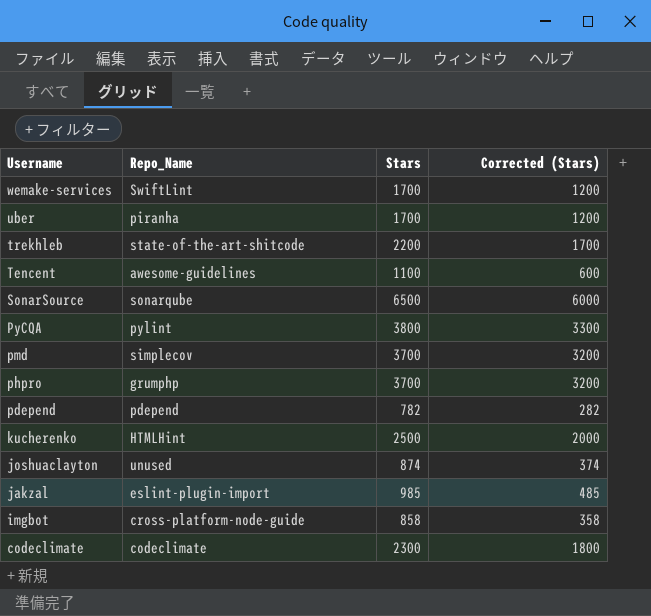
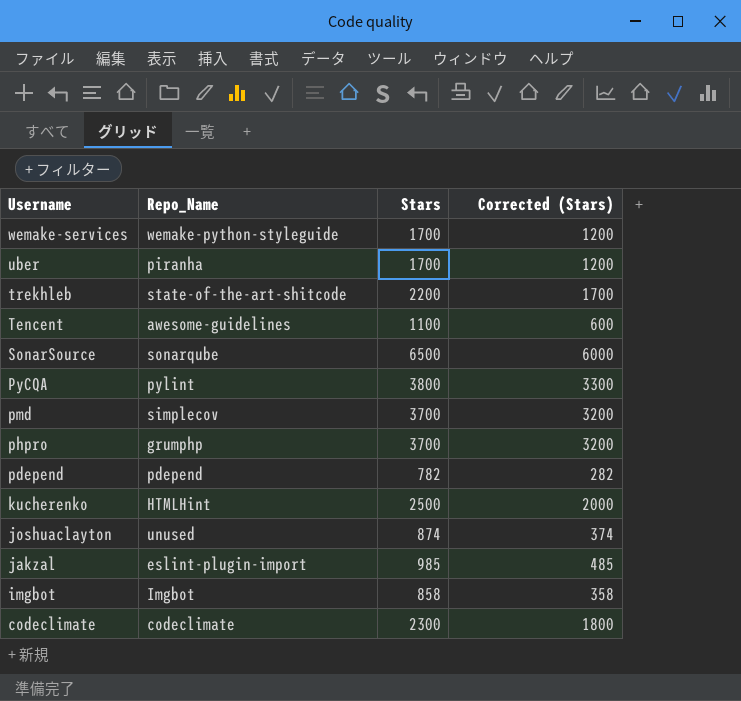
wemake-services | Repo_Name: SwiftLint -> wemake-python-styleguide
imgbot | Repo_Name: cross-platform-node-guide -> Imgbot

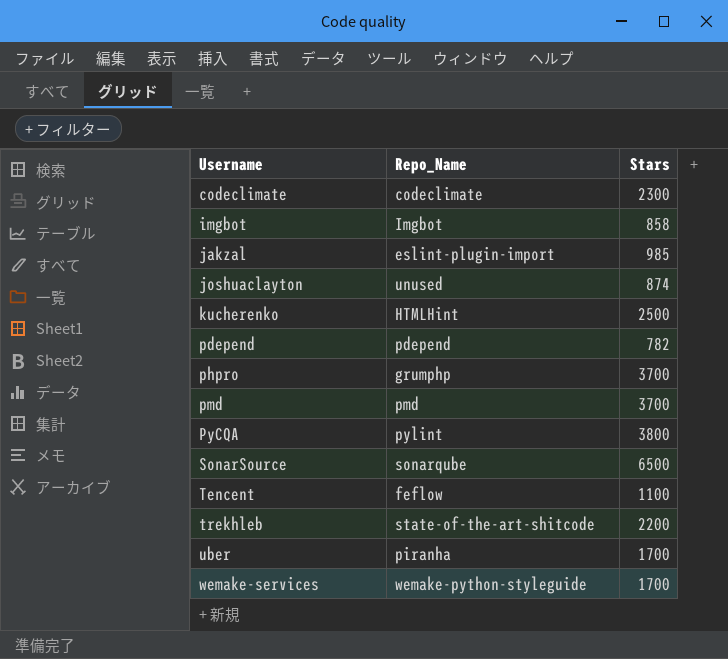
row order: Username descending -> Username ascending
column Corrected (Stars) | formula: [Stars] - 500 -> none
pmd | Repo_Name: simplecov -> pmd
Tencent | Repo_Name: awesome-guidelines -> feflow

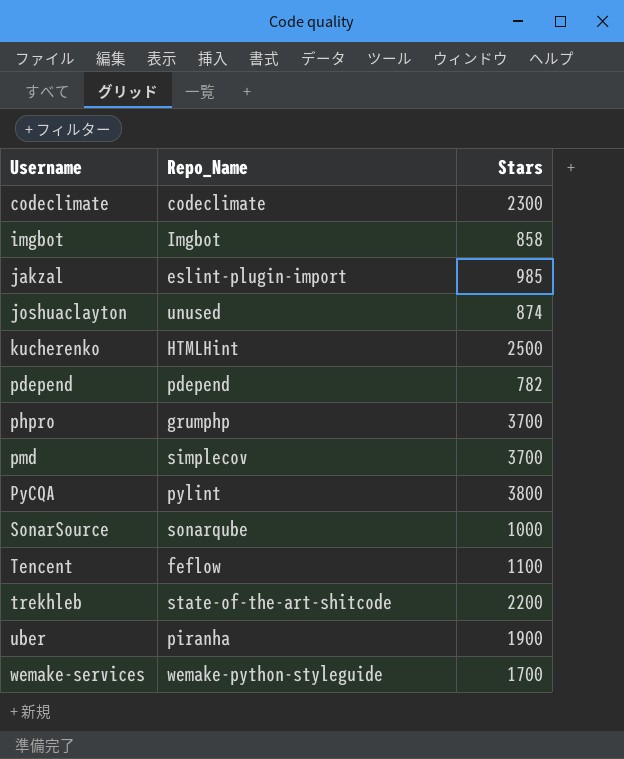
pmd | Repo_Name: pmd -> simplecov
SonarSource | Stars: 6500 -> 1000
uber | Stars: 1700 -> 1900

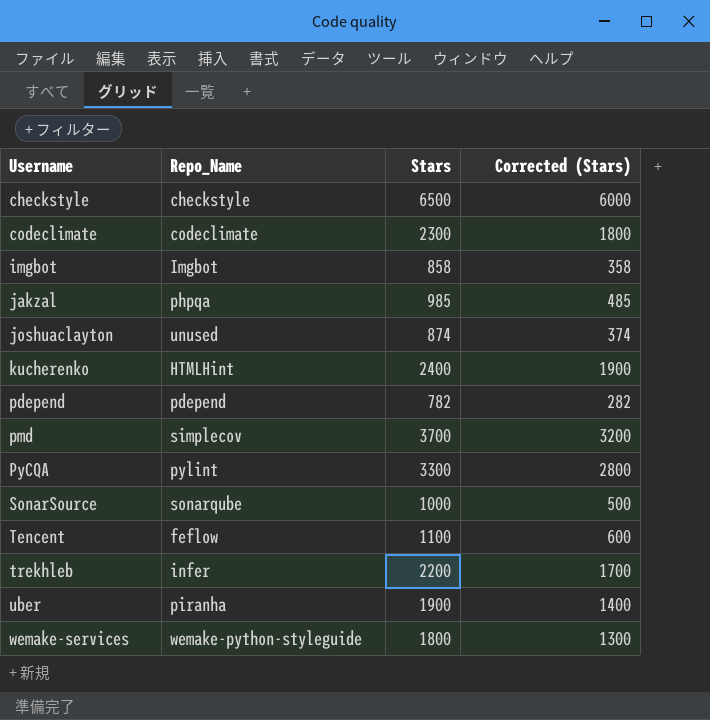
column Corrected (Stars) | formula: none -> [Stars] - 500
row phpro: grumphp | 3700 -> none
row checkstyle: none -> checkstyle | 6500 | 6000
jakzal | Repo_Name: eslint-plugin-import -> phpqa
kucherenko | Stars: 2500 -> 2400
PyCQA | Stars: 3800 -> 3300
trekhleb | Repo_Name: state-of-the-art-shitcode -> infer
wemake-services | Stars: 1700 -> 1800

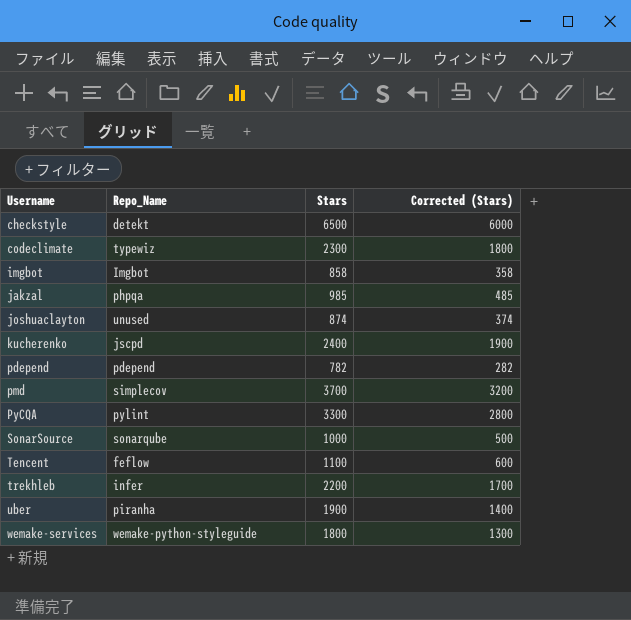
checkstyle | Repo_Name: checkstyle -> detekt
codeclimate | Repo_Name: codeclimate -> typewiz
kucherenko | Repo_Name: HTMLHint -> jscpd

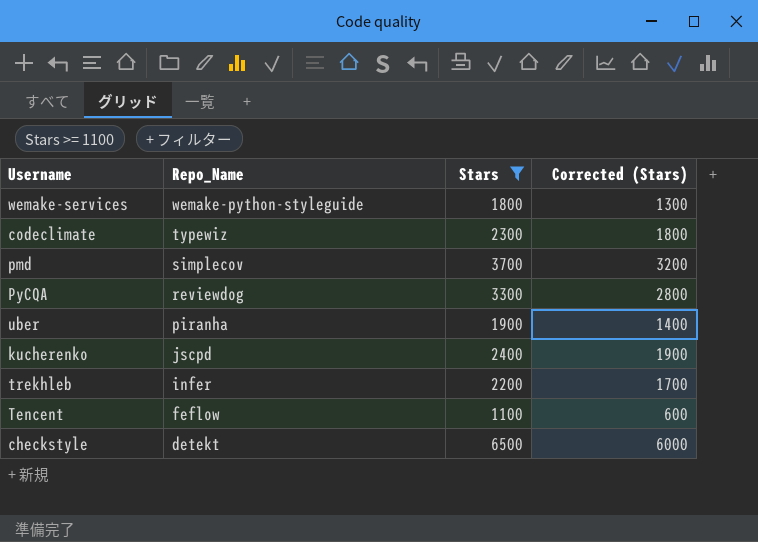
filter: none -> Stars >= 1100
row order: Username ascending -> Repo_Name descending
PyCQA | Repo_Name: pylint -> reviewdog

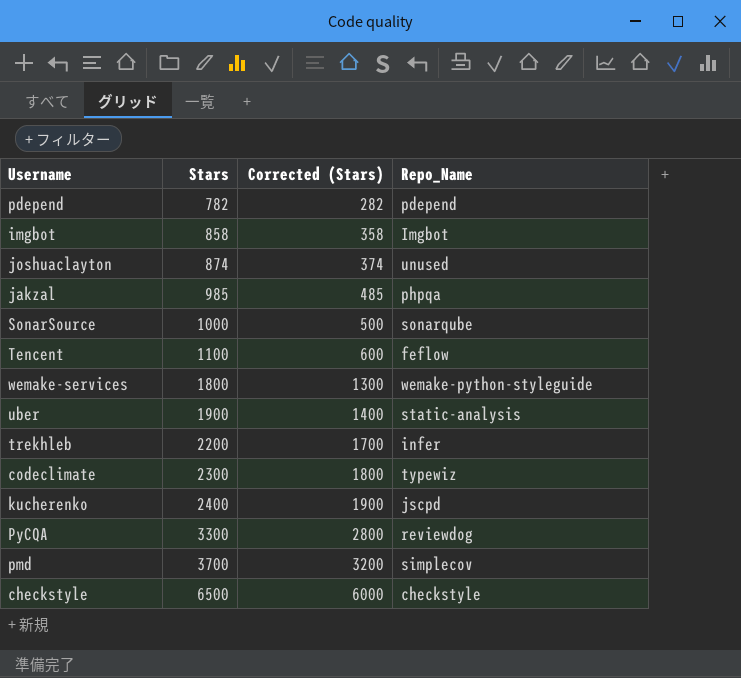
filter: Stars >= 1100 -> none
row order: Repo_Name descending -> Stars ascending
column Repo_Name | position: 2 -> 4
uber | Repo_Name: piranha -> static-analysis
checkstyle | Repo_Name: detekt -> checkstyle

